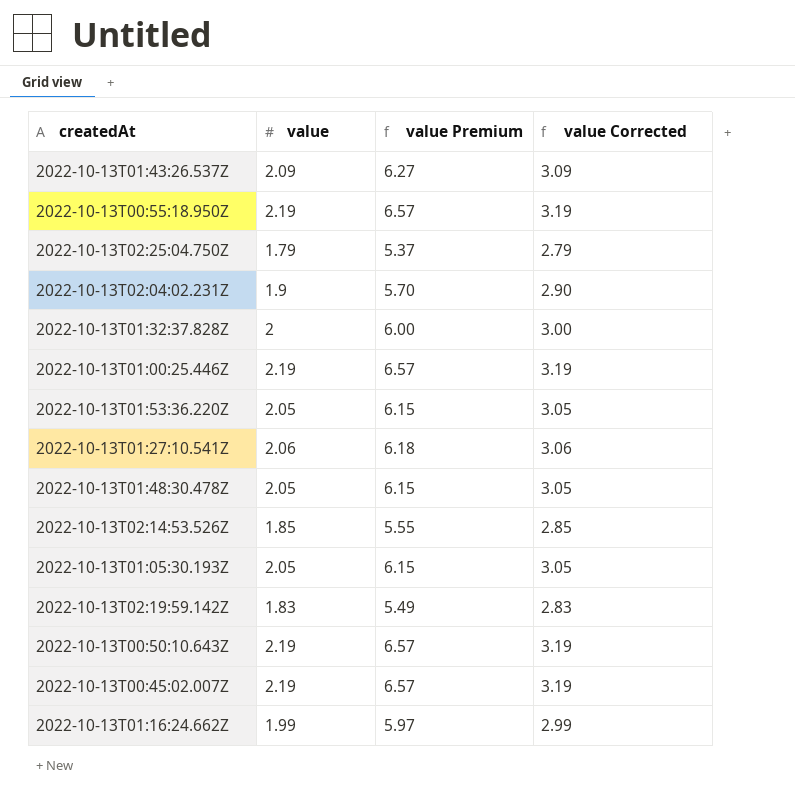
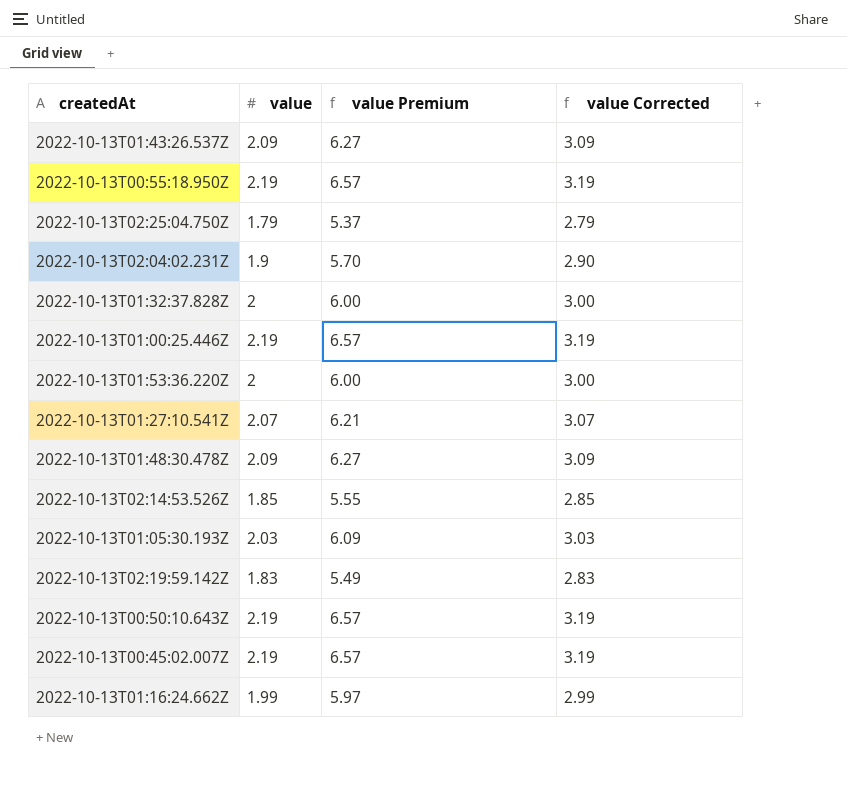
2022-10-13T01:53:36.220Z | value: 2.05 -> 2
2022-10-13T01:53:36.220Z | value Premium: 6.15 -> 6.00
2022-10-13T01:53:36.220Z | value Corrected: 3.05 -> 3.00
2022-10-13T01:27:10.541Z | value: 2.06 -> 2.07
2022-10-13T01:27:10.541Z | value Premium: 6.18 -> 6.21
2022-10-13T01:27:10.541Z | value Corrected: 3.06 -> 3.07
2022-10-13T01:48:30.478Z | value: 2.05 -> 2.09
2022-10-13T01:48:30.478Z | value Premium: 6.15 -> 6.27
2022-10-13T01:48:30.478Z | value Corrected: 3.05 -> 3.09
2022-10-13T01:05:30.193Z | value: 2.05 -> 2.03
2022-10-13T01:05:30.193Z | value Premium: 6.15 -> 6.09
2022-10-13T01:05:30.193Z | value Corrected: 3.05 -> 3.03

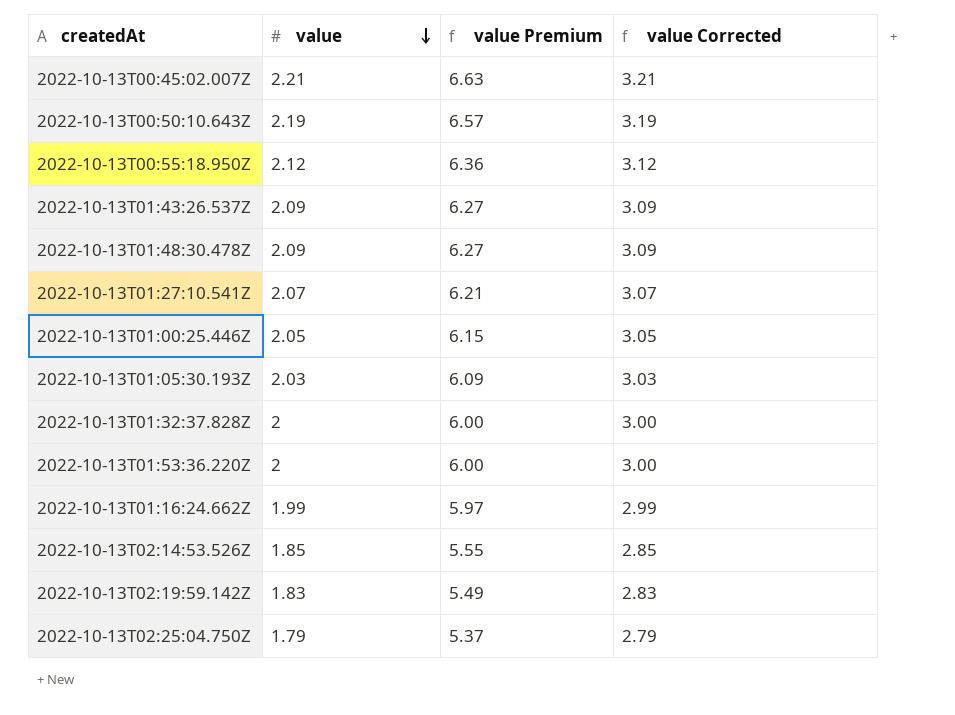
row order: none -> value descending
row 2022-10-13T02:04:02.231Z: 1.9 | 5.70 | 2.90 -> none
2022-10-13T00:45:02.007Z | value: 2.19 -> 2.21
2022-10-13T00:45:02.007Z | value Premium: 6.57 -> 6.63
2022-10-13T00:45:02.007Z | value Corrected: 3.19 -> 3.21
2022-10-13T00:55:18.950Z | value: 2.19 -> 2.12
2022-10-13T00:55:18.950Z | value Premium: 6.57 -> 6.36
2022-10-13T00:55:18.950Z | value Corrected: 3.19 -> 3.12
2022-10-13T01:00:25.446Z | value: 2.19 -> 2.05
2022-10-13T01:00:25.446Z | value Premium: 6.57 -> 6.15
2022-10-13T01:00:25.446Z | value Corrected: 3.19 -> 3.05

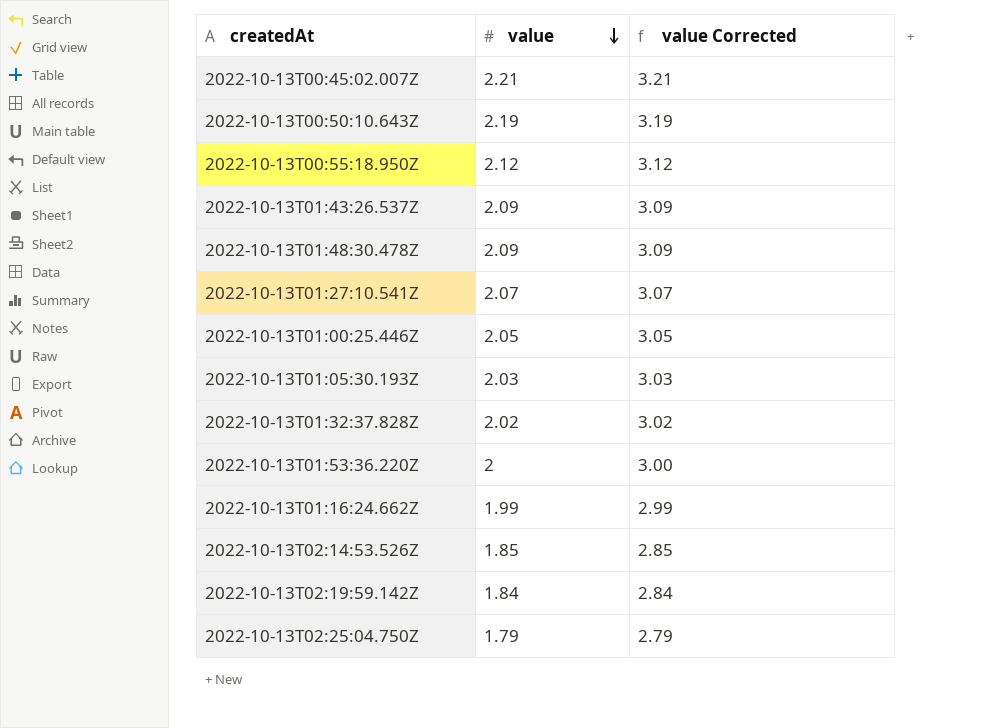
column value Premium | formula: [value] * 3 -> none
2022-10-13T01:32:37.828Z | value: 2 -> 2.02
2022-10-13T01:32:37.828Z | value Corrected: 3.00 -> 3.02
2022-10-13T02:19:59.142Z | value: 1.83 -> 1.84
2022-10-13T02:19:59.142Z | value Corrected: 2.83 -> 2.84

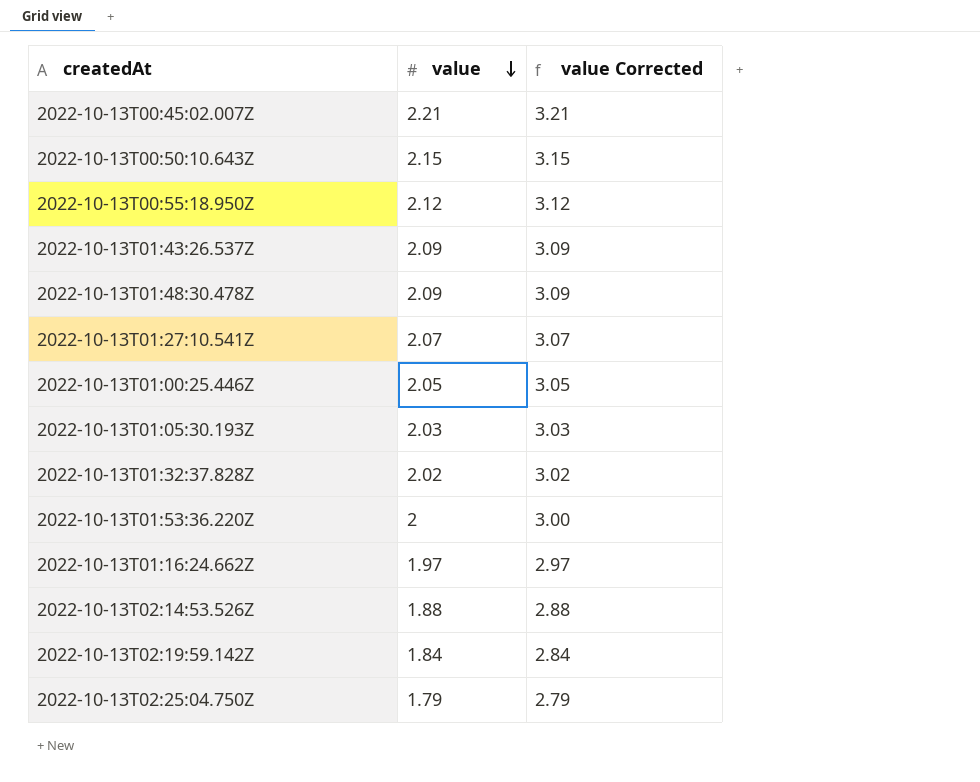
2022-10-13T00:50:10.643Z | value: 2.19 -> 2.15
2022-10-13T00:50:10.643Z | value Corrected: 3.19 -> 3.15
2022-10-13T01:16:24.662Z | value: 1.99 -> 1.97
2022-10-13T01:16:24.662Z | value Corrected: 2.99 -> 2.97
2022-10-13T02:14:53.526Z | value: 1.85 -> 1.88
2022-10-13T02:14:53.526Z | value Corrected: 2.85 -> 2.88

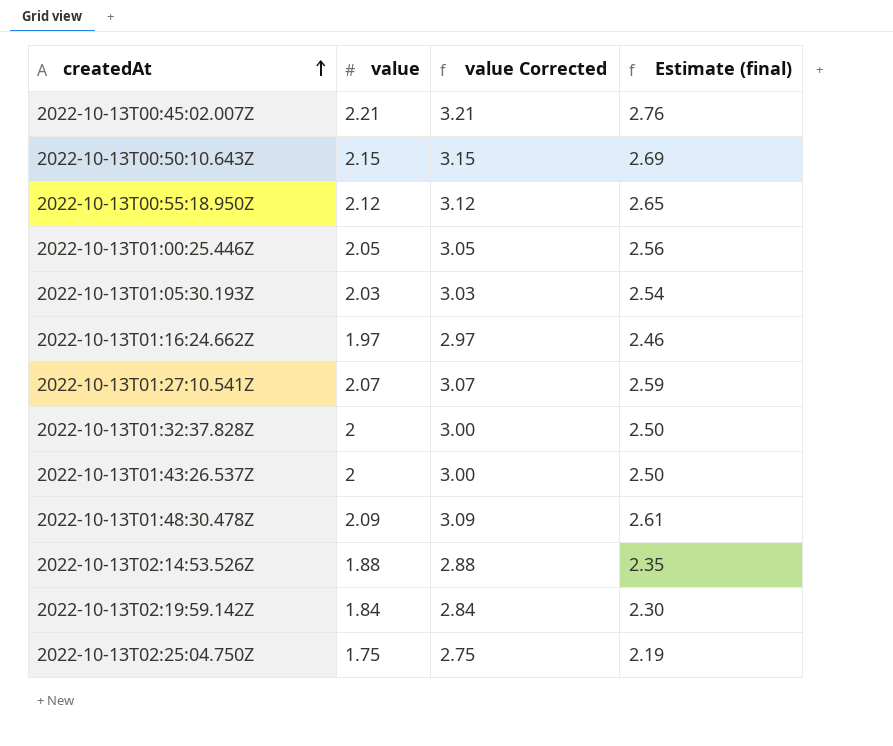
row order: value descending -> createdAt ascending
column Estimate (final) | formula: none -> [value] * 1.25
row 2022-10-13T01:53:36.220Z: 2 | 3.00 -> none
2022-10-13T01:32:37.828Z | value: 2.02 -> 2
2022-10-13T01:32:37.828Z | value Corrected: 3.02 -> 3.00
2022-10-13T01:43:26.537Z | value: 2.09 -> 2
2022-10-13T01:43:26.537Z | value Corrected: 3.09 -> 3.00
2022-10-13T02:25:04.750Z | value: 1.79 -> 1.75
2022-10-13T02:25:04.750Z | value Corrected: 2.79 -> 2.75

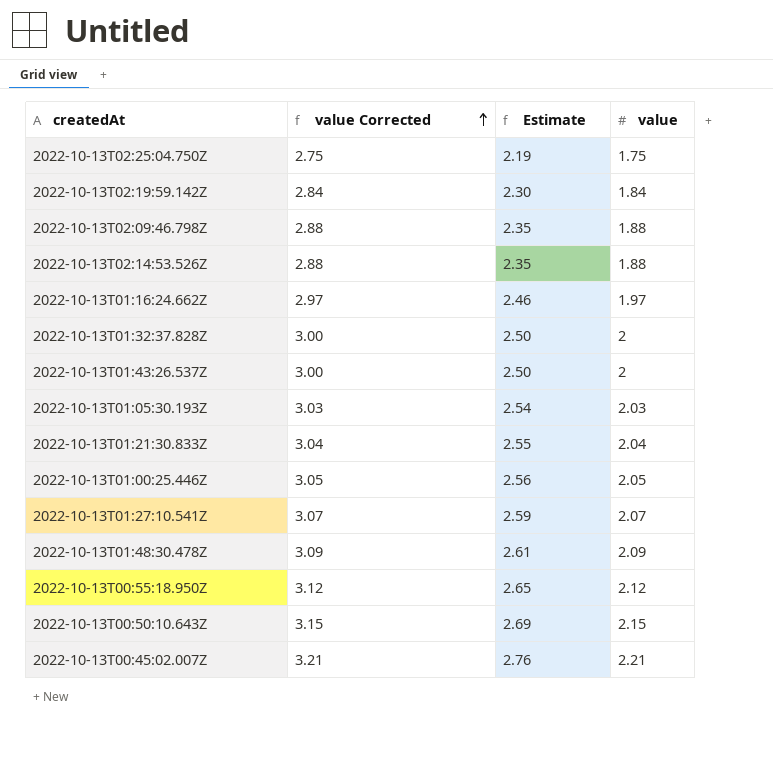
row order: createdAt ascending -> value Corrected ascending
column name: Estimate (final) -> Estimate
column value | position: 2 -> 4
row 2022-10-13T02:09:46.798Z: none -> 2.88 | 2.35 | 1.88
row 2022-10-13T01:21:30.833Z: none -> 3.04 | 2.55 | 2.04

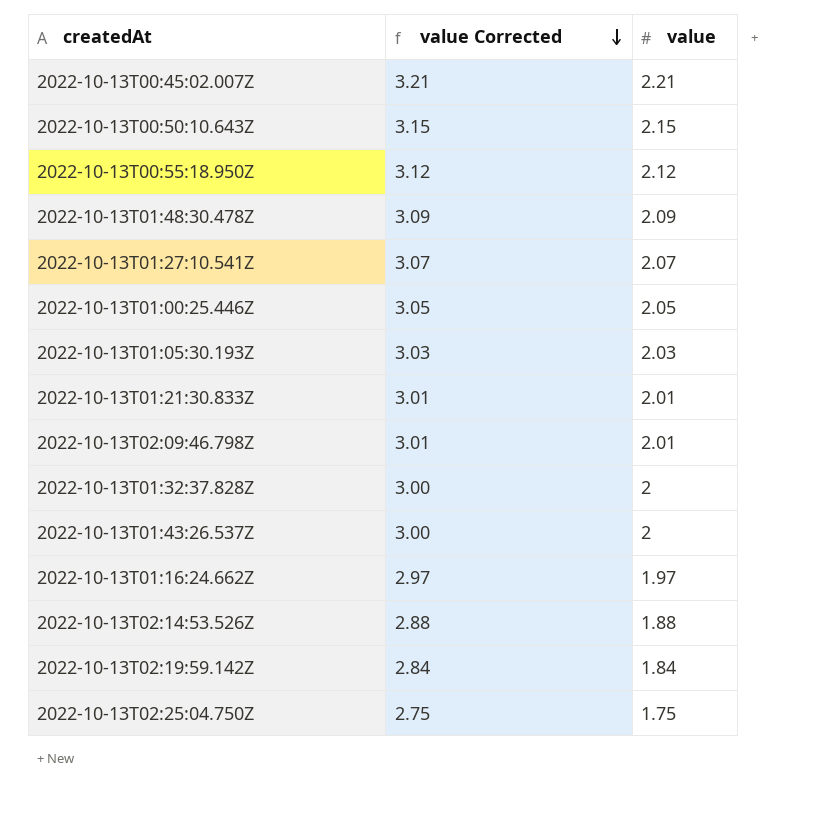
row order: value Corrected ascending -> value Corrected descending
column Estimate | formula: [value] * 1.25 -> none
2022-10-13T01:21:30.833Z | value Corrected: 3.04 -> 3.01
2022-10-13T01:21:30.833Z | value: 2.04 -> 2.01
2022-10-13T02:09:46.798Z | value Corrected: 2.88 -> 3.01
2022-10-13T02:09:46.798Z | value: 1.88 -> 2.01

